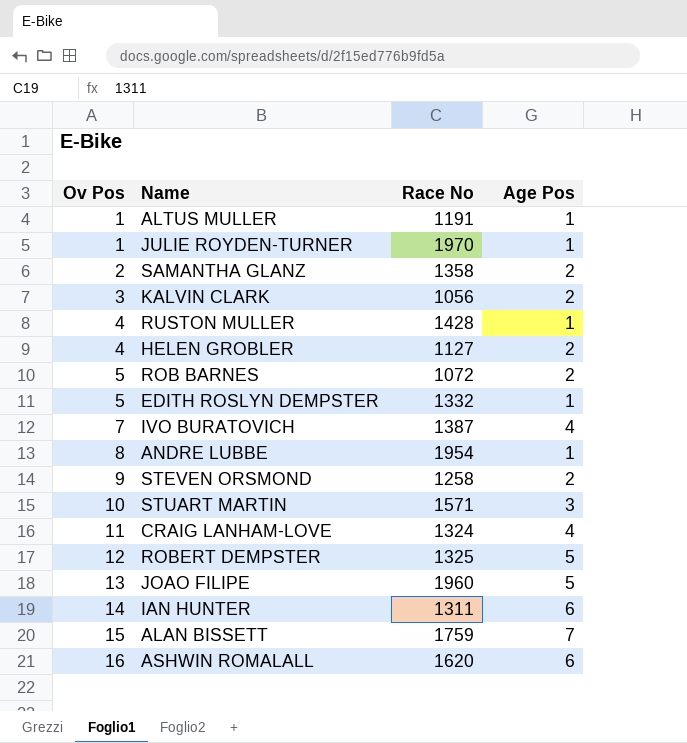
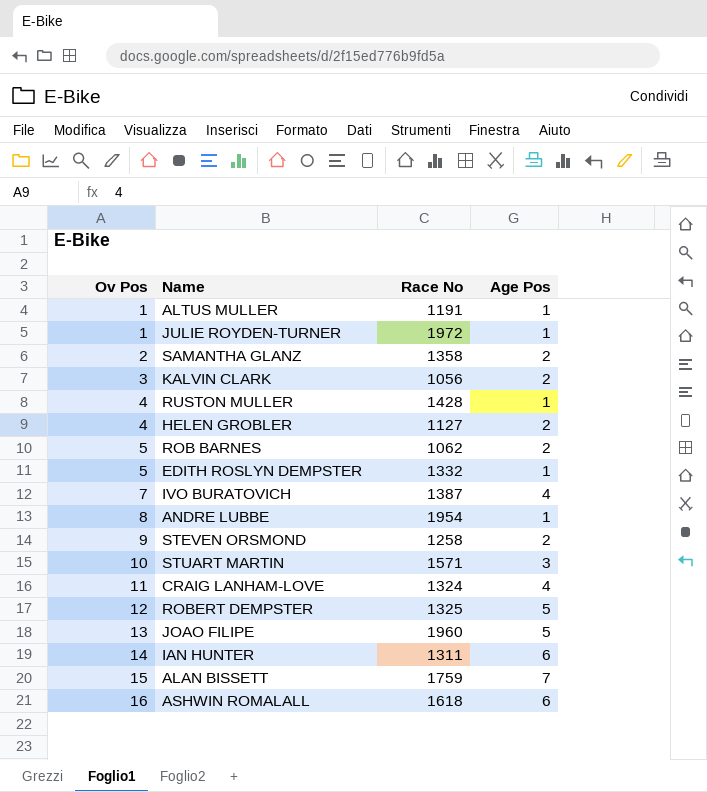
JULIE ROYDEN-TURNER | Race No: 1970 -> 1972
ROB BARNES | Race No: 1072 -> 1062
ASHWIN ROMALALL | Race No: 1620 -> 1618

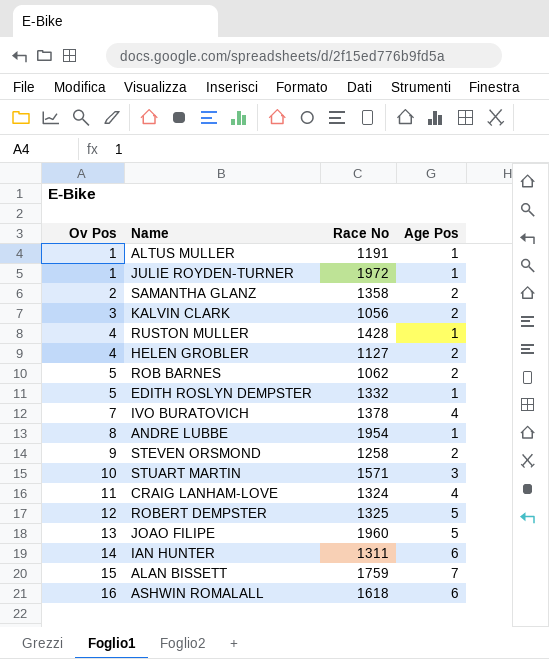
IVO BURATOVICH | Race No: 1387 -> 1378

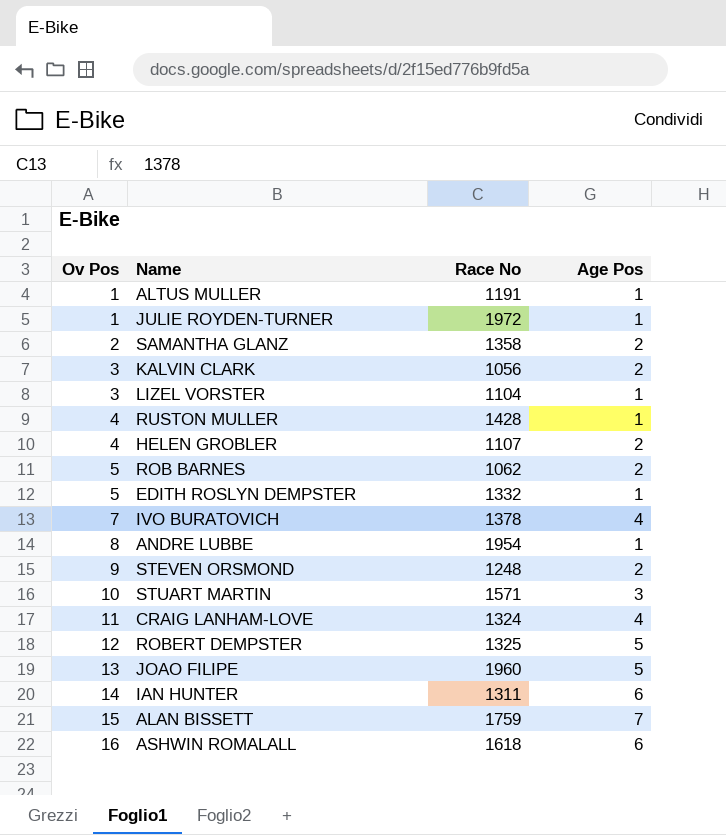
row LIZEL VORSTER: none -> 3 | 1104 | 1
HELEN GROBLER | Race No: 1127 -> 1107
STEVEN ORSMOND | Race No: 1258 -> 1248

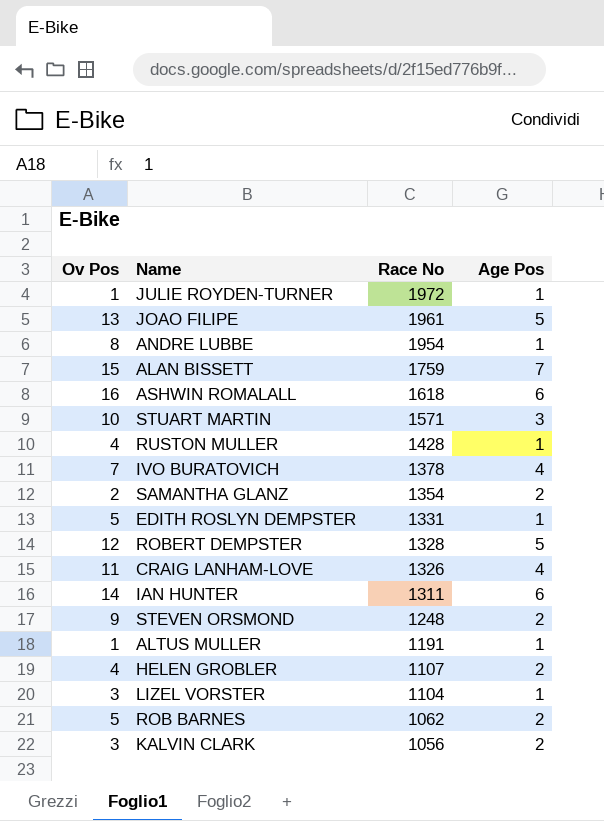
row order: Ov Pos ascending -> Race No descending
JOAO FILIPE | Race No: 1960 -> 1961
SAMANTHA GLANZ | Race No: 1358 -> 1354
EDITH ROSLYN DEMPSTER | Race No: 1332 -> 1331
ROBERT DEMPSTER | Race No: 1325 -> 1328
CRAIG LANHAM-LOVE | Race No: 1324 -> 1326

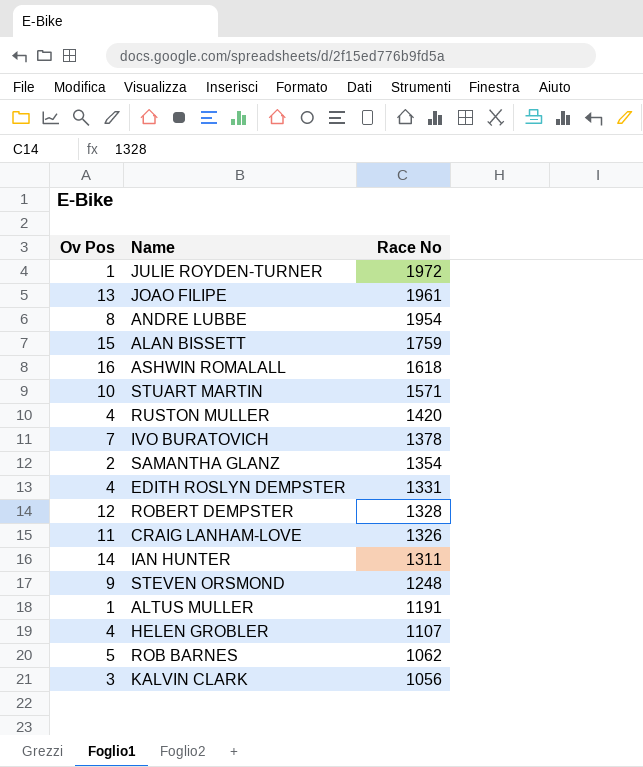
column Age Pos | position: 4 -> none
row LIZEL VORSTER: 3 | 1104 | 1 -> none
RUSTON MULLER | Race No: 1428 -> 1420
EDITH ROSLYN DEMPSTER | Ov Pos: 5 -> 4

